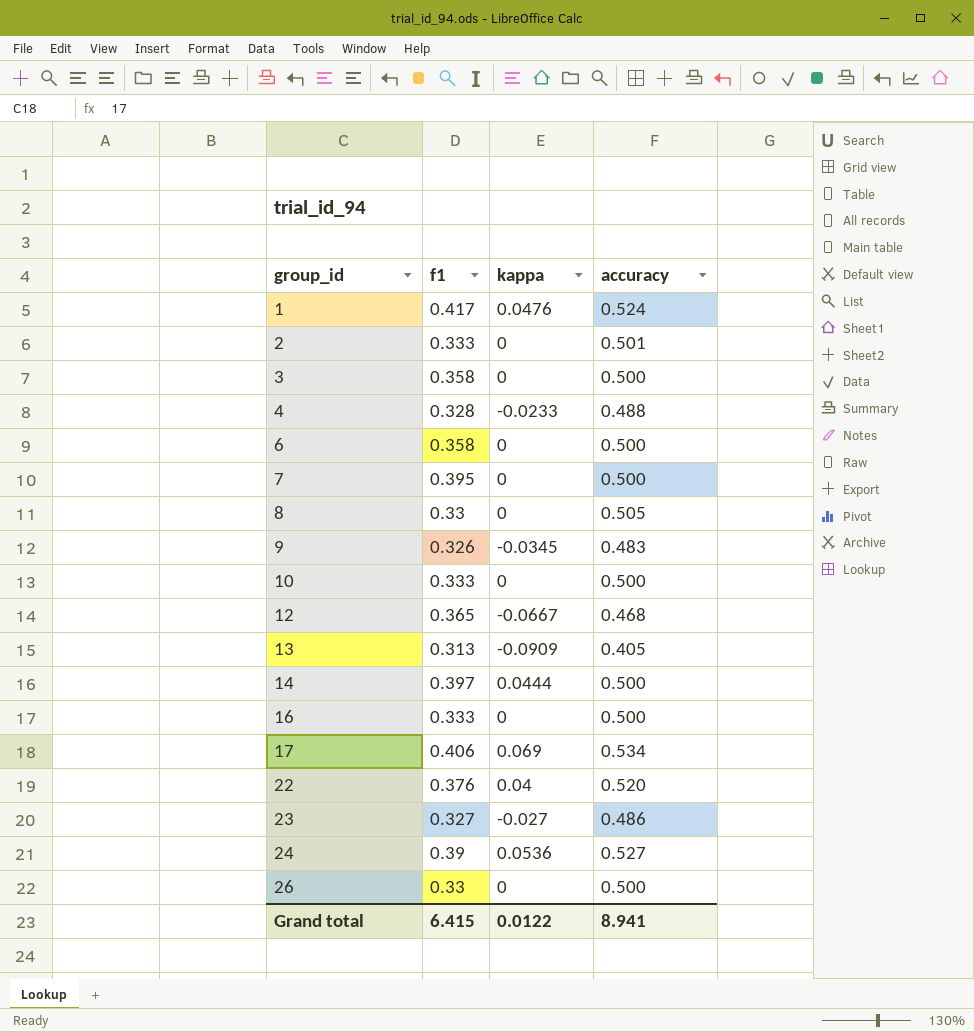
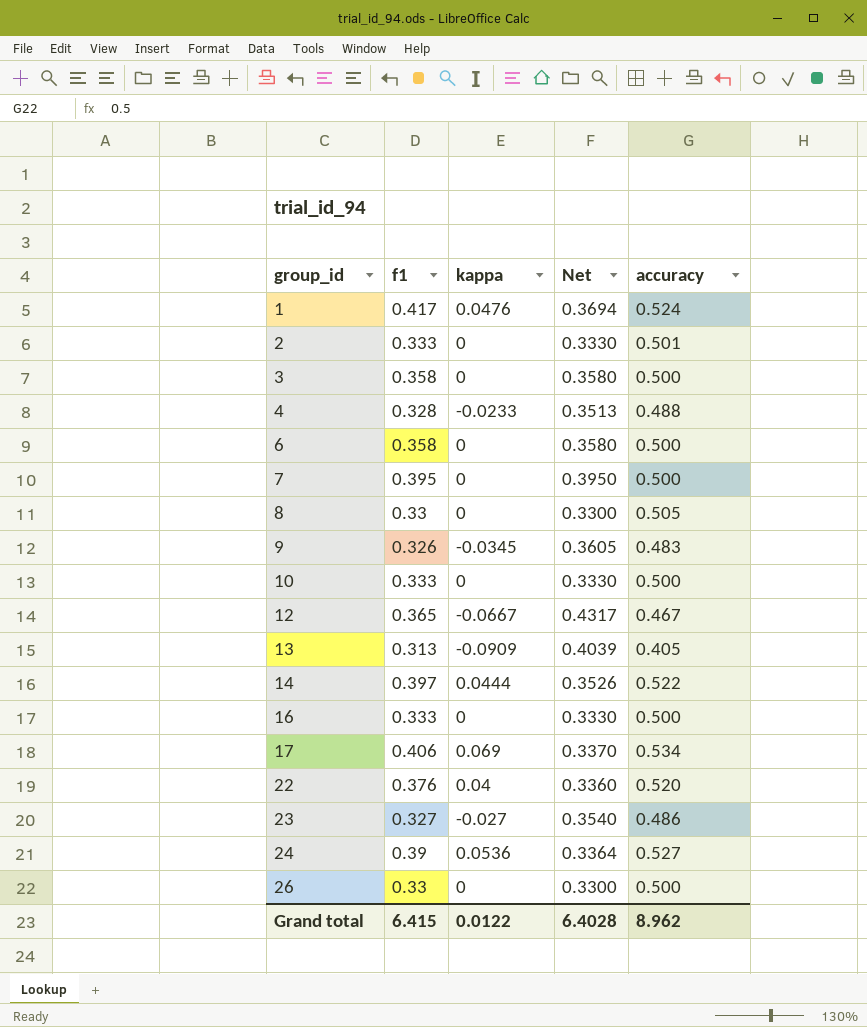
column Net | formula: none -> [f1] - [kappa]
12 | accuracy: 0.468 -> 0.467
14 | accuracy: 0.500 -> 0.522
Grand total | accuracy: 8.941 -> 8.962

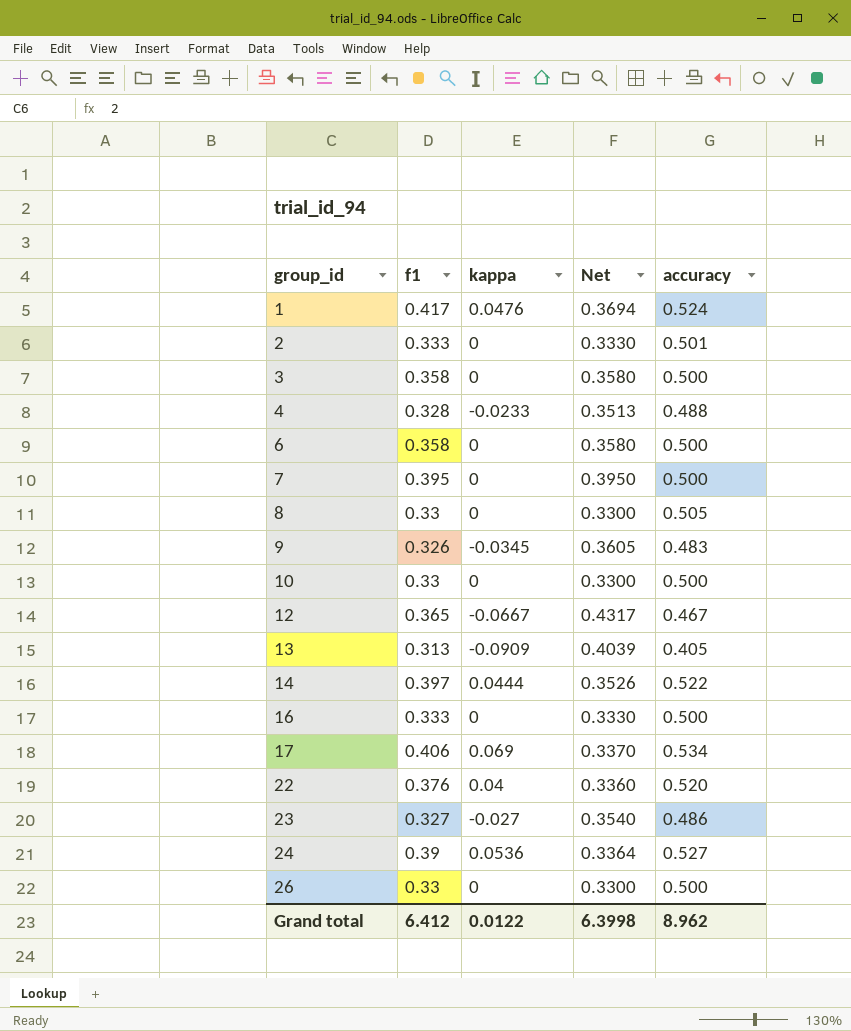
10 | f1: 0.333 -> 0.33
10 | Net: 0.3330 -> 0.3300
Grand total | f1: 6.415 -> 6.412
Grand total | Net: 6.4028 -> 6.3998

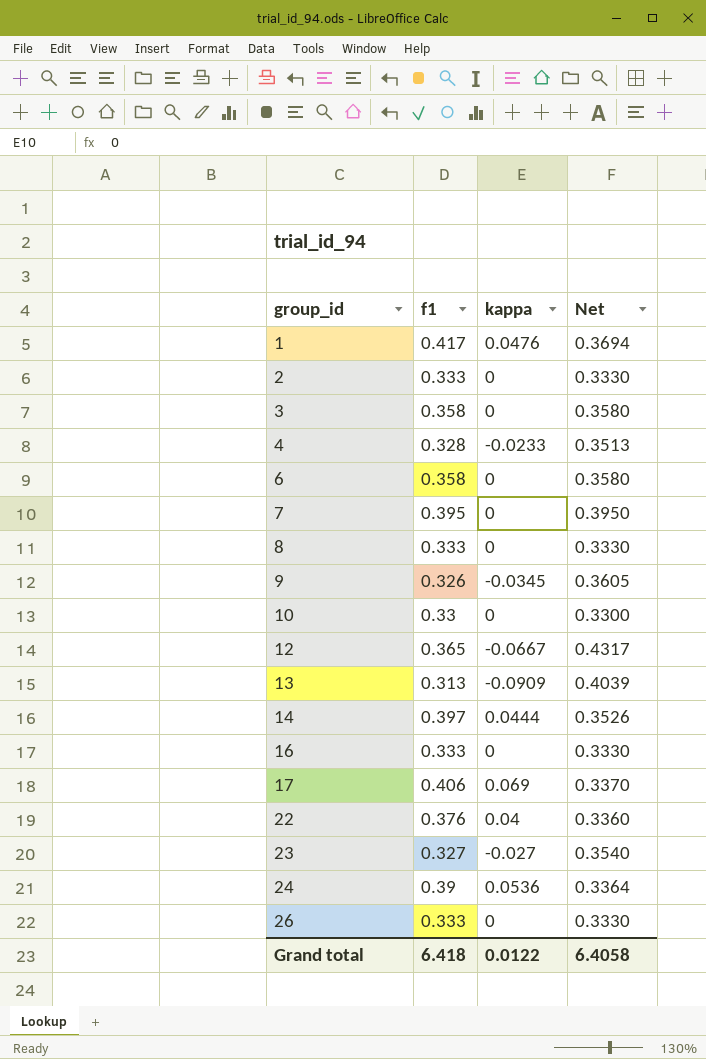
column accuracy | position: 5 -> none
8 | f1: 0.33 -> 0.333
8 | Net: 0.3300 -> 0.3330
26 | f1: 0.33 -> 0.333
26 | Net: 0.3300 -> 0.3330
Grand total | f1: 6.412 -> 6.418
Grand total | Net: 6.3998 -> 6.4058

